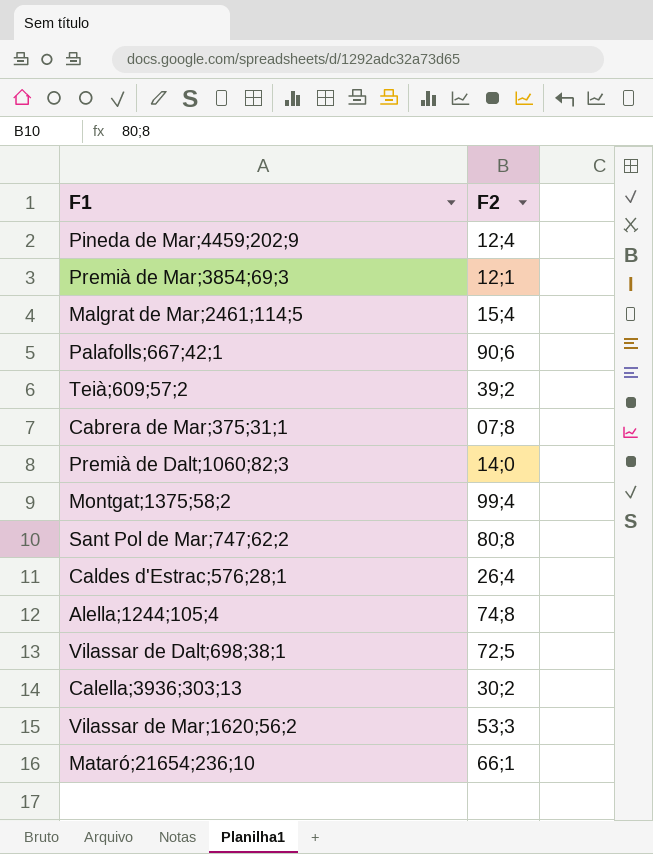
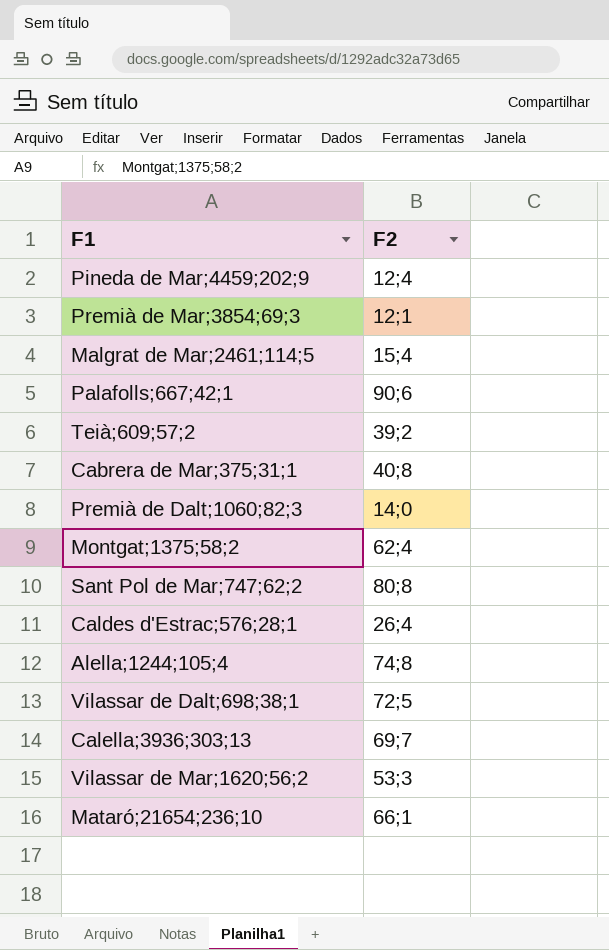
Cabrera de Mar;375;31;1 | F2: 07;8 -> 40;8
Montgat;1375;58;2 | F2: 99;4 -> 62;4
Calella;3936;303;13 | F2: 30;2 -> 69;7

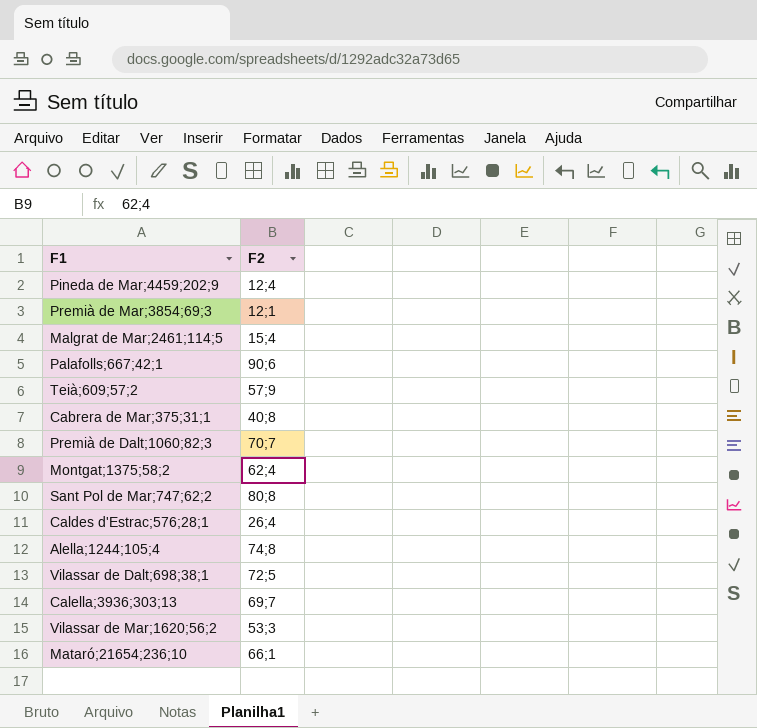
Teià;609;57;2 | F2: 39;2 -> 57;9
Premià de Dalt;1060;82;3 | F2: 14;0 -> 70;7

